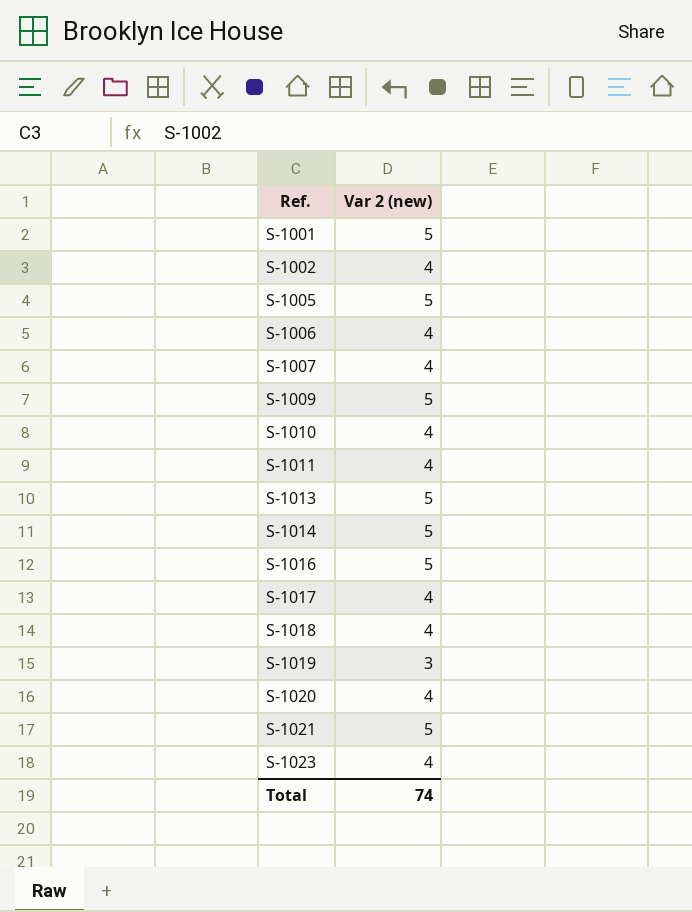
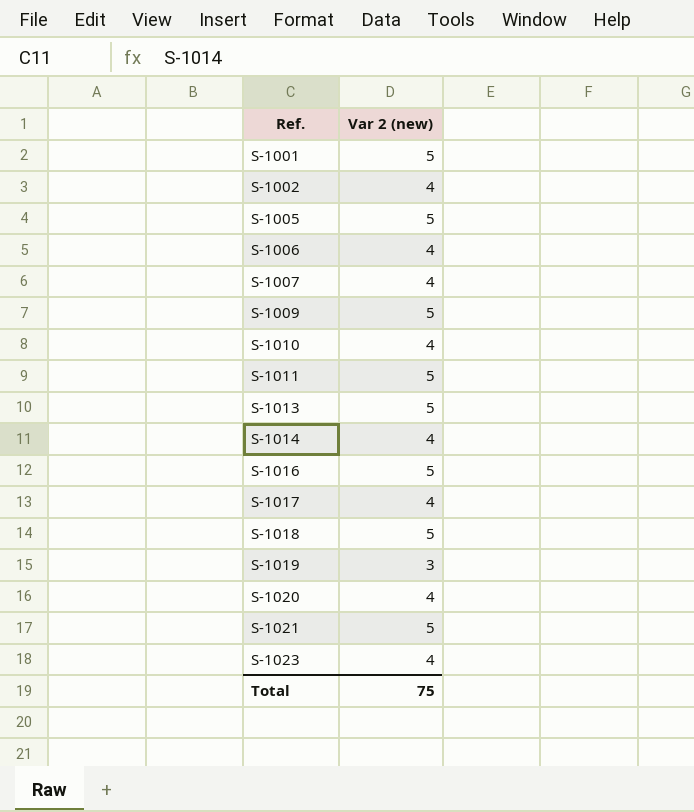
S-1011 | Var 2 (new): 4 -> 5
S-1014 | Var 2 (new): 5 -> 4
S-1018 | Var 2 (new): 4 -> 5
Total | Var 2 (new): 74 -> 75

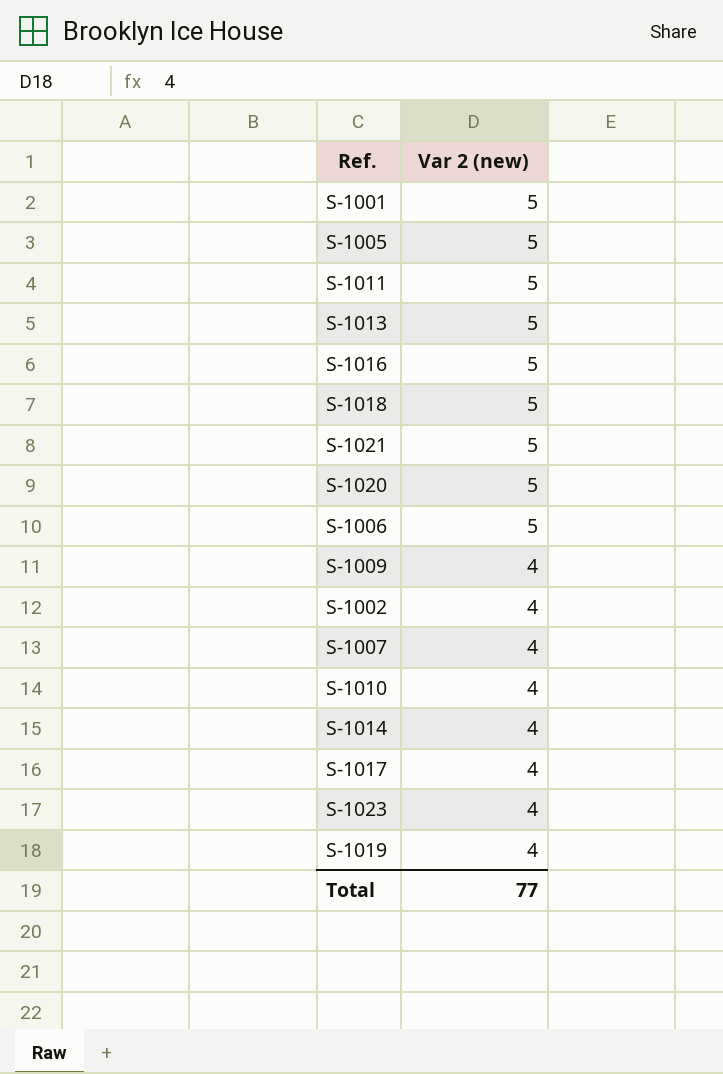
row order: Ref. ascending -> Var 2 (new) descending
S-1020 | Var 2 (new): 4 -> 5
S-1006 | Var 2 (new): 4 -> 5
S-1009 | Var 2 (new): 5 -> 4
S-1019 | Var 2 (new): 3 -> 4
Total | Var 2 (new): 75 -> 77

